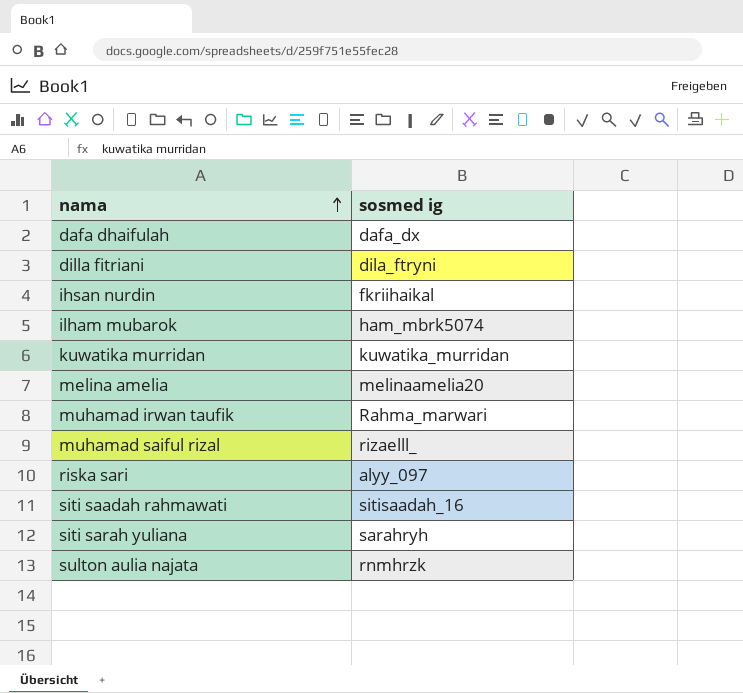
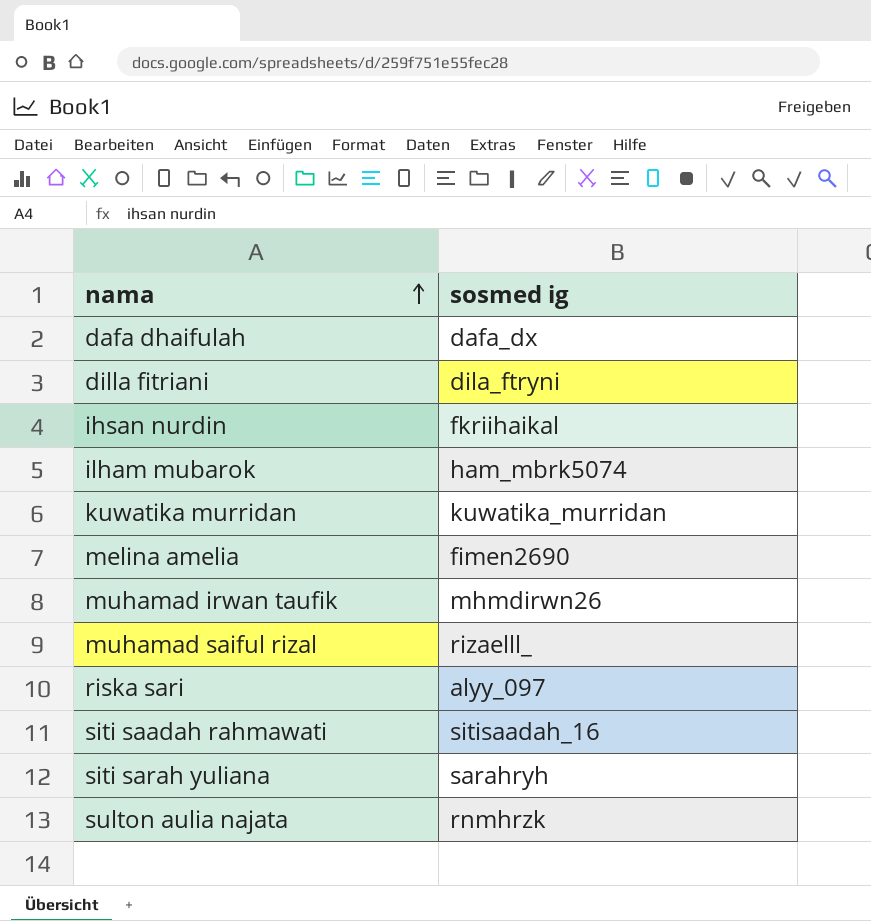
melina amelia | sosmed ig: melinaamelia20 -> fimen2690
muhamad irwan taufik | sosmed ig: Rahma_marwari -> mhmdirwn26

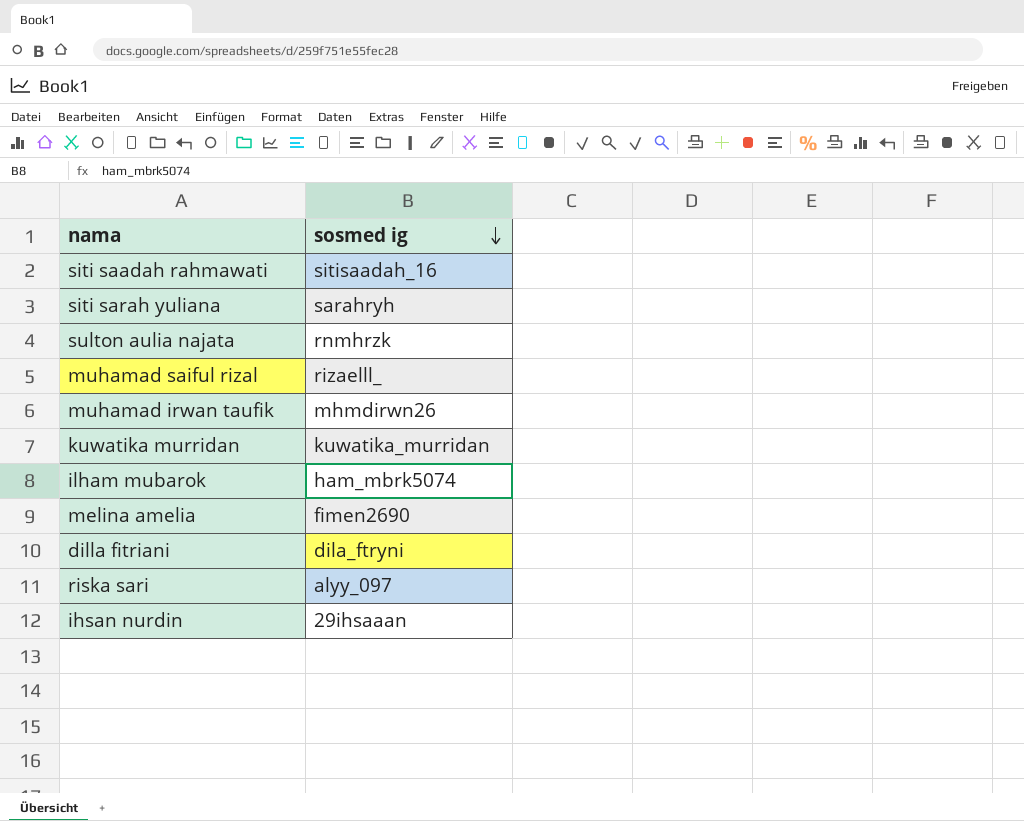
row order: nama ascending -> sosmed ig descending
row dafa dhaifulah: dafa_dx -> none
ihsan nurdin | sosmed ig: fkriihaikal -> 29ihsaaan

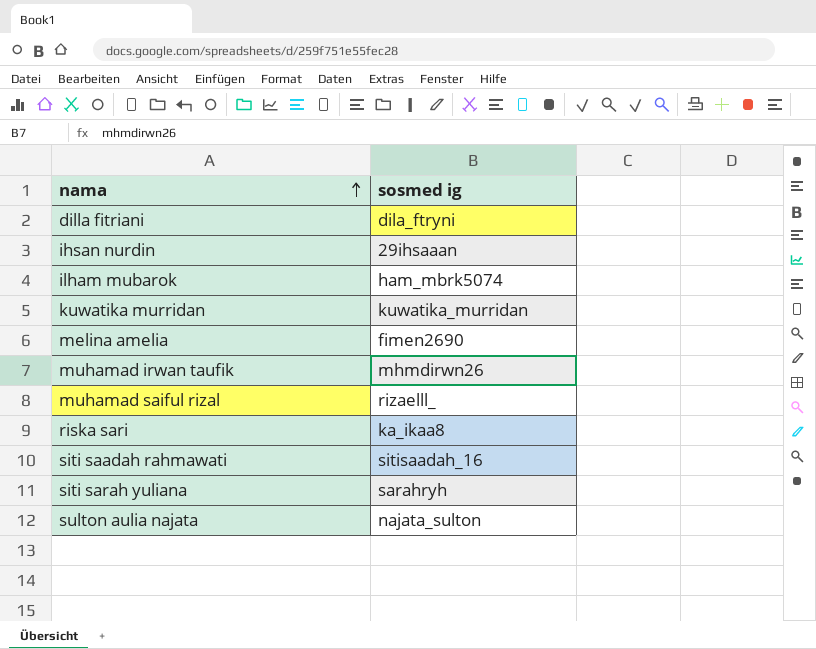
row order: sosmed ig descending -> nama ascending
riska sari | sosmed ig: alyy_097 -> ka_ikaa8
sulton aulia najata | sosmed ig: rnmhrzk -> najata_sulton

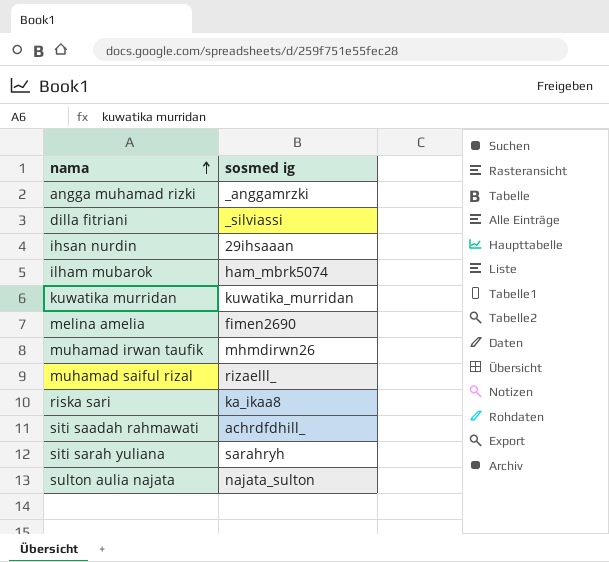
row angga muhamad rizki: none -> _anggamrzki
dilla fitriani | sosmed ig: dila_ftryni -> _silviassi
siti saadah rahmawati | sosmed ig: sitisaadah_16 -> achrdfdhill_

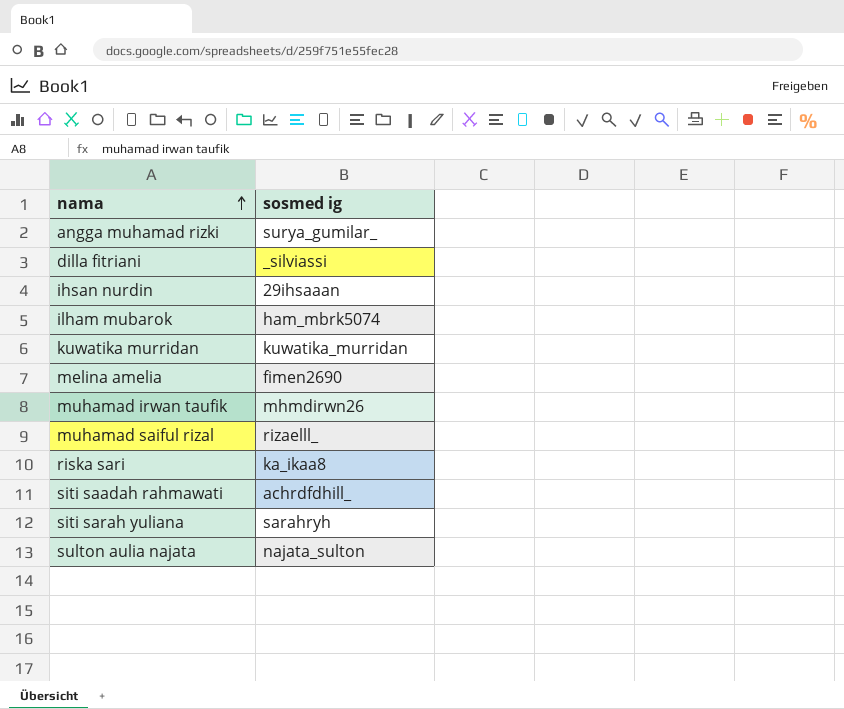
angga muhamad rizki | sosmed ig: _anggamrzki -> surya_gumilar_

